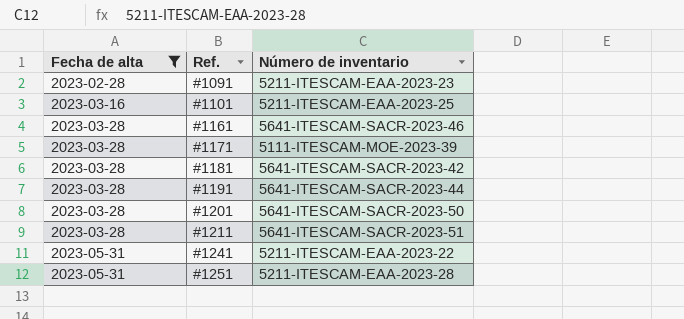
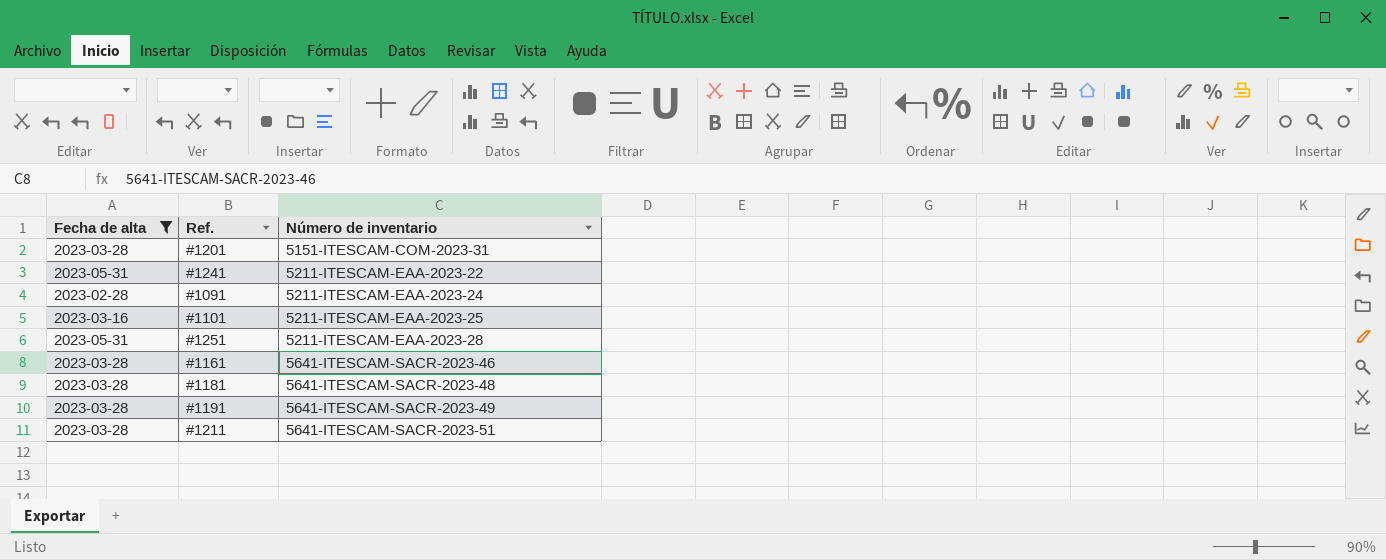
row order: Fecha de alta ascending -> Número de inventario ascending
row #1171: 2023-03-28 | 5111-ITESCAM-MOE-2023-39 -> none
#1201 | Número de inventario: 5641-ITESCAM-SACR-2023-50 -> 5151-ITESCAM-COM-2023-31
#1091 | Número de inventario: 5211-ITESCAM-EAA-2023-23 -> 5211-ITESCAM-EAA-2023-24
#1181 | Número de inventario: 5641-ITESCAM-SACR-2023-42 -> 5641-ITESCAM-SACR-2023-48
#1191 | Número de inventario: 5641-ITESCAM-SACR-2023-44 -> 5641-ITESCAM-SACR-2023-49

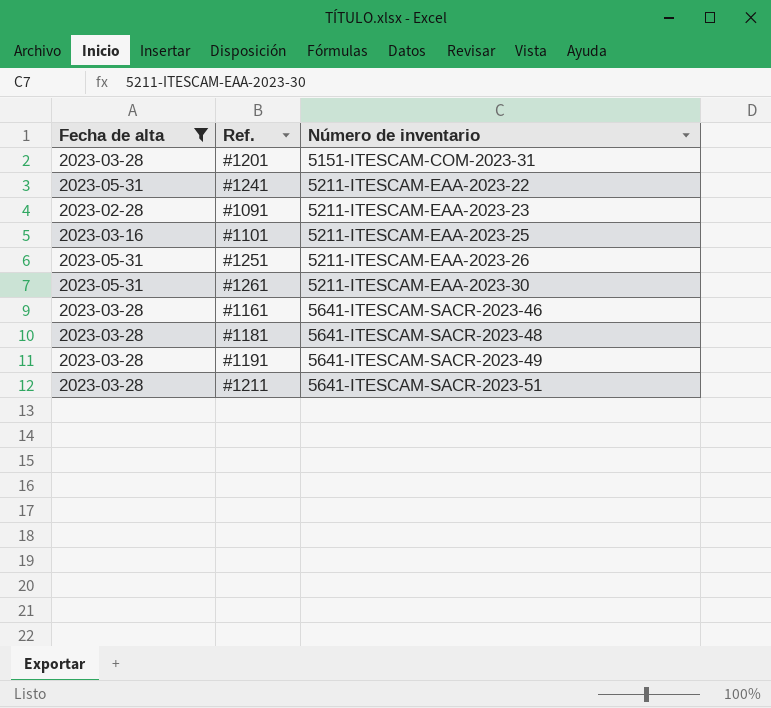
#1091 | Número de inventario: 5211-ITESCAM-EAA-2023-24 -> 5211-ITESCAM-EAA-2023-23
#1251 | Número de inventario: 5211-ITESCAM-EAA-2023-28 -> 5211-ITESCAM-EAA-2023-26
row #1261: none -> 2023-05-31 | 5211-ITESCAM-EAA-2023-30

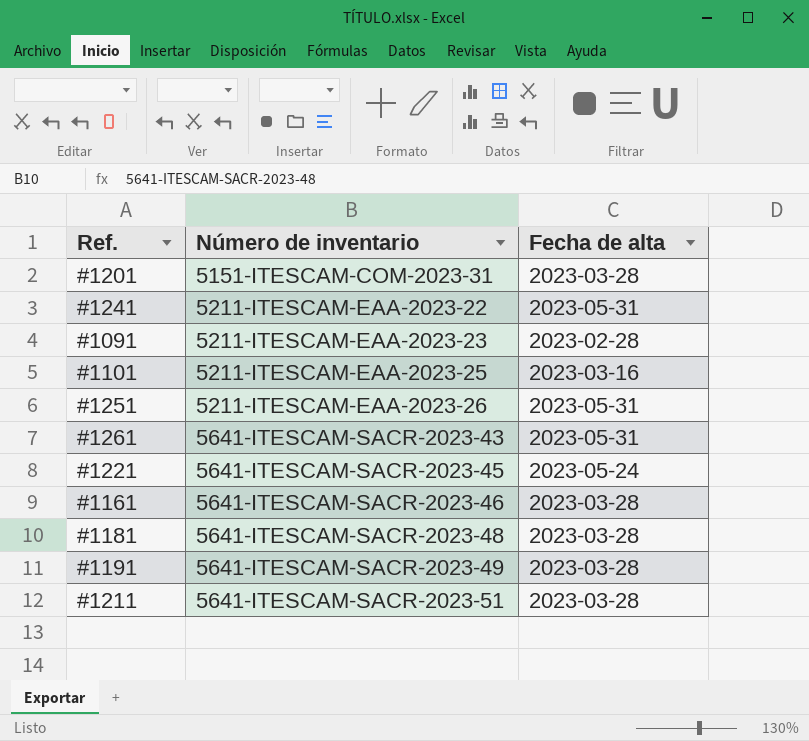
filter: Fecha de alta != 2023-05-24 -> none
column Fecha de alta | position: 1 -> 3
#1261 | Número de inventario: 5211-ITESCAM-EAA-2023-30 -> 5641-ITESCAM-SACR-2023-43

